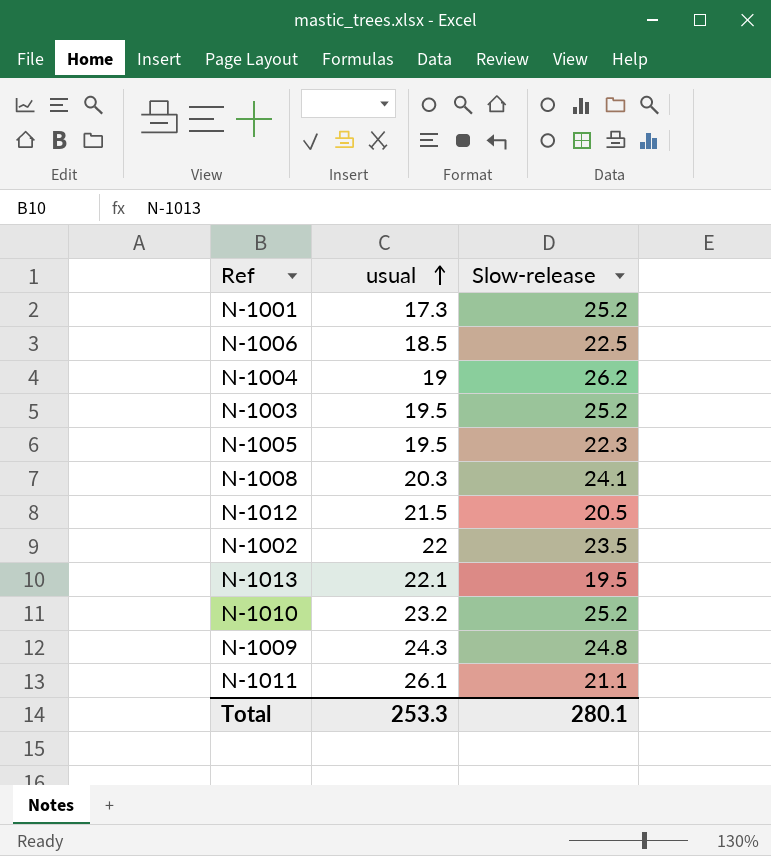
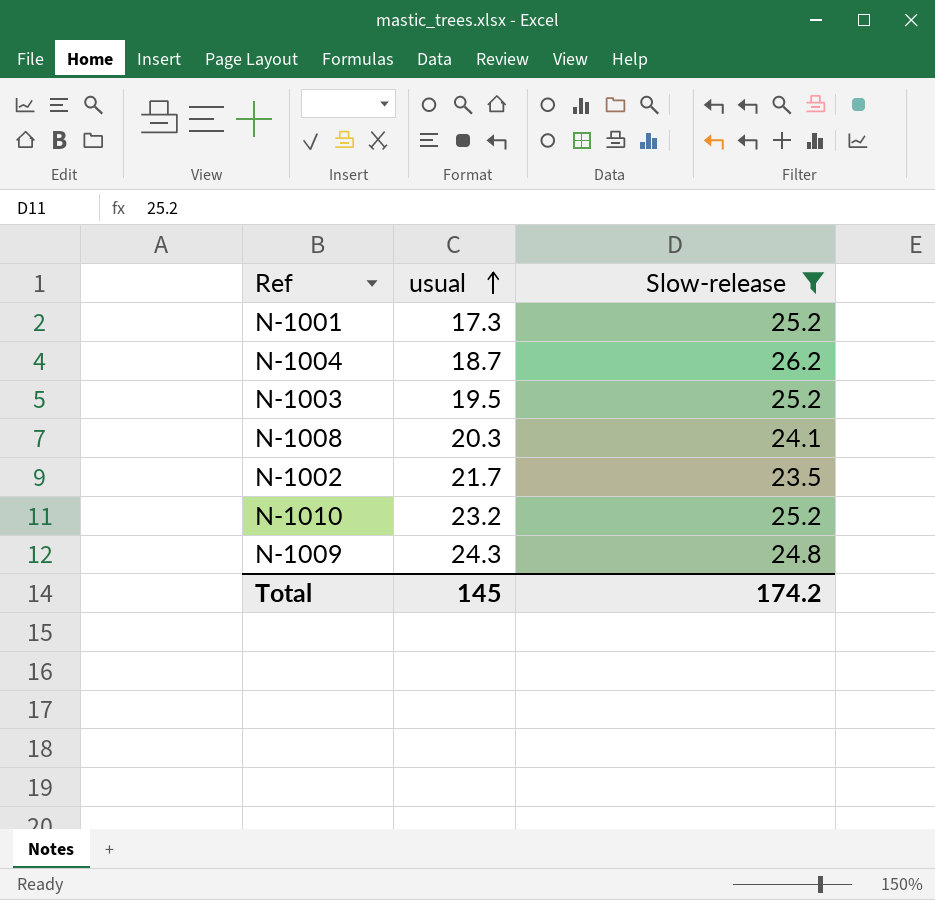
filter: none -> Slow-release >= 23.5
N-1004 | usual: 19 -> 18.7
N-1002 | usual: 22 -> 21.7
Total | usual: 253.3 -> 145
Total | Slow-release: 280.1 -> 174.2

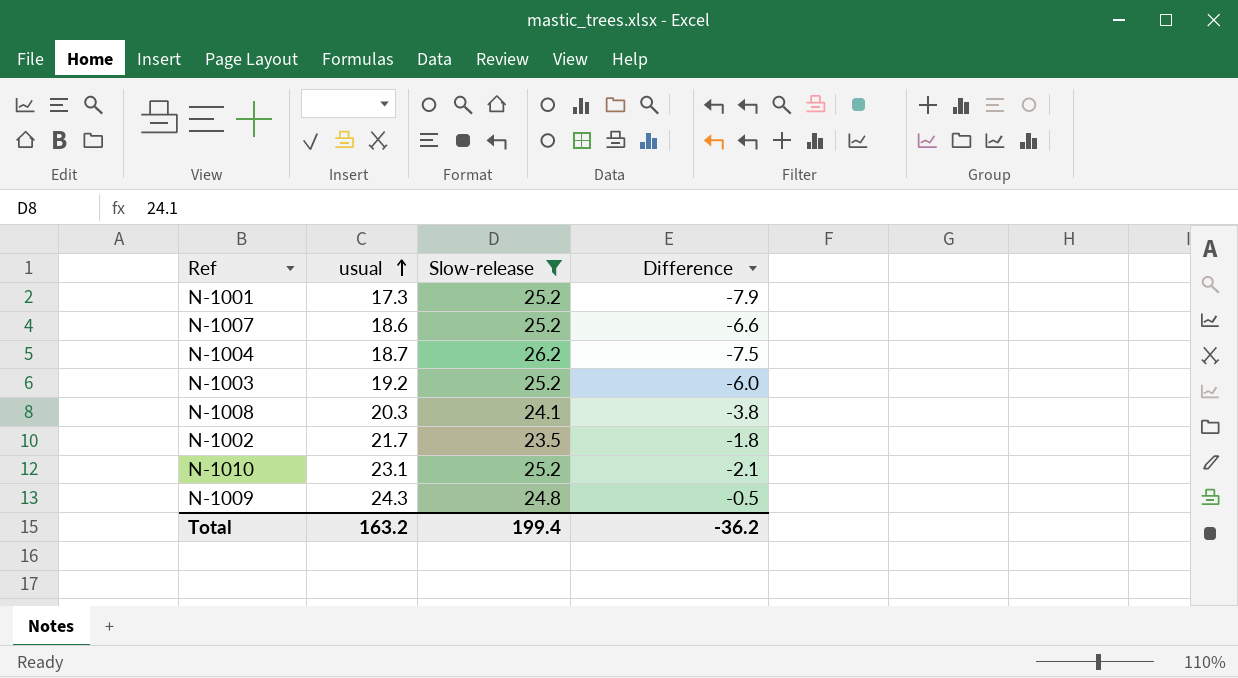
column Difference | formula: none -> [usual] - [Slow-release]
row N-1007: none -> 18.6 | 25.2 | -6.6
N-1003 | usual: 19.5 -> 19.2
N-1010 | usual: 23.2 -> 23.1
Total | usual: 145 -> 163.2
Total | Slow-release: 174.2 -> 199.4

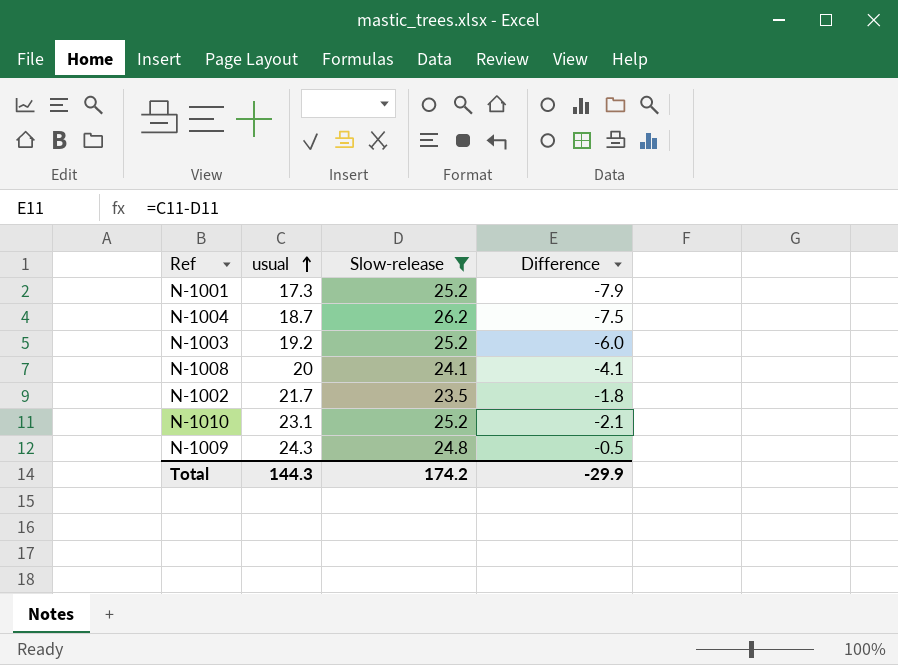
row N-1007: 18.6 | 25.2 | -6.6 -> none
N-1008 | usual: 20.3 -> 20
N-1008 | Difference: -3.8 -> -4.1
Total | usual: 163.2 -> 144.3
Total | Slow-release: 199.4 -> 174.2
Total | Difference: -36.2 -> -29.9

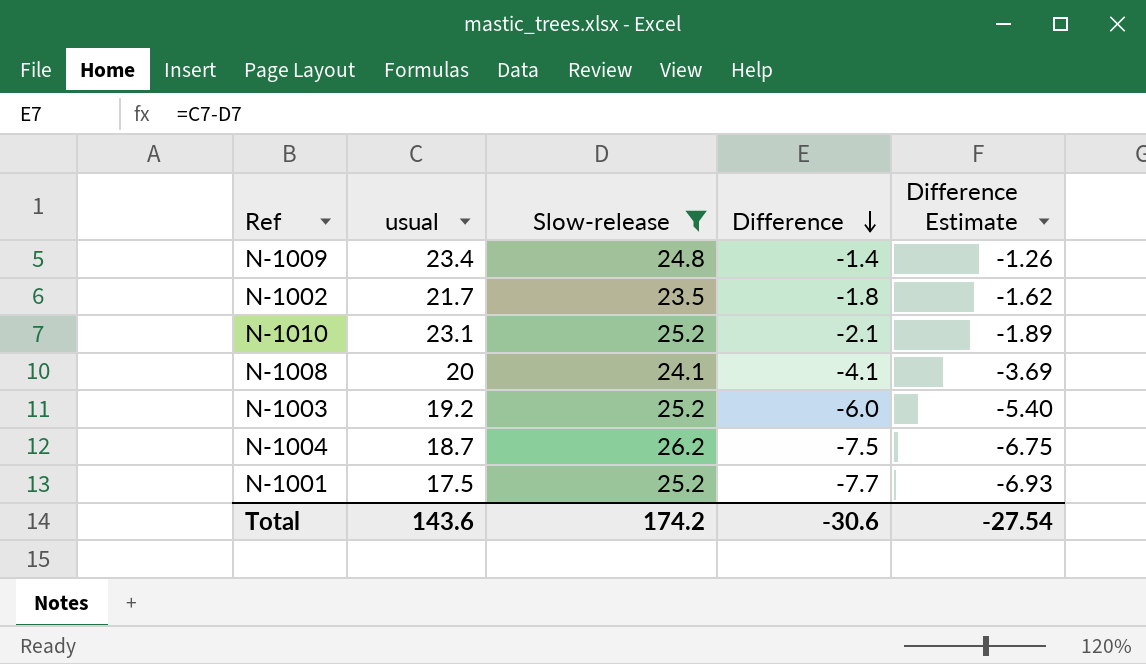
row order: usual ascending -> Difference descending
column Difference Estimate | formula: none -> [Difference] * 0.9
N-1009 | usual: 24.3 -> 23.4
N-1009 | Difference: -0.5 -> -1.4
N-1001 | usual: 17.3 -> 17.5
N-1001 | Difference: -7.9 -> -7.7
Total | usual: 144.3 -> 143.6
Total | Difference: -29.9 -> -30.6

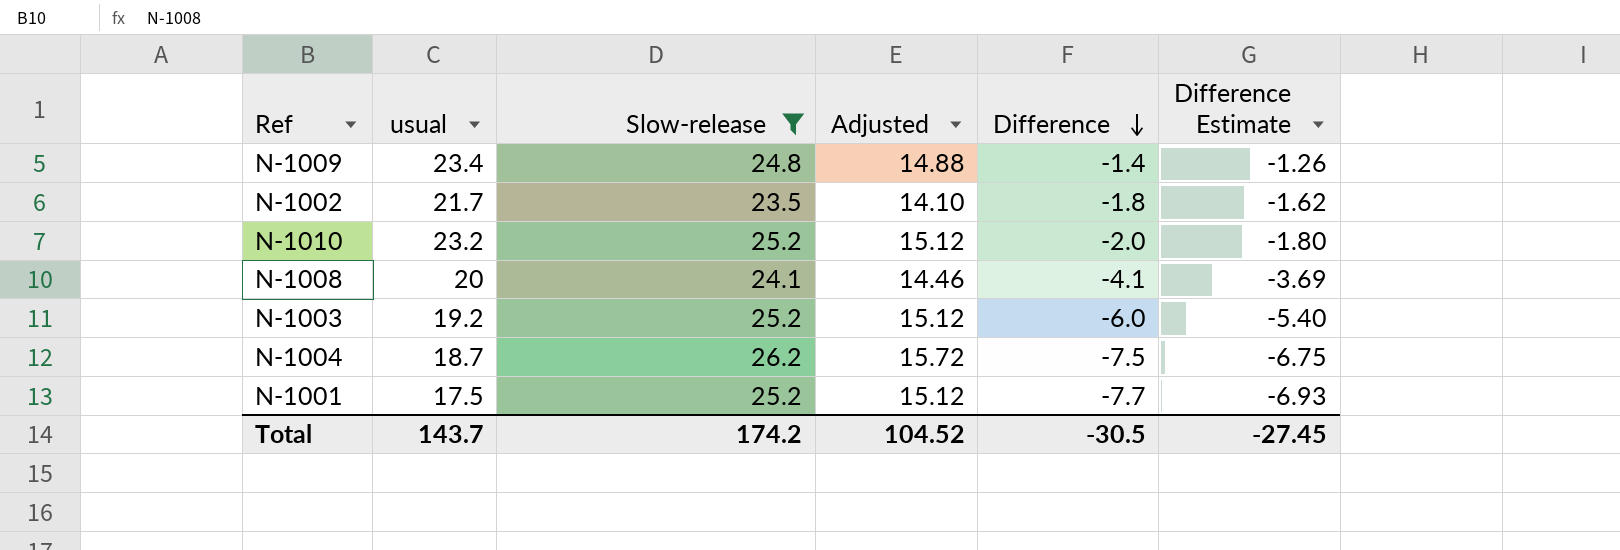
column Adjusted | formula: none -> [Slow-release] * 0.6
N-1010 | usual: 23.1 -> 23.2
N-1010 | Difference: -2.1 -> -2.0
N-1010 | Difference Estimate: -1.89 -> -1.80
Total | usual: 143.6 -> 143.7
Total | Difference: -30.6 -> -30.5
Total | Difference Estimate: -27.54 -> -27.45

